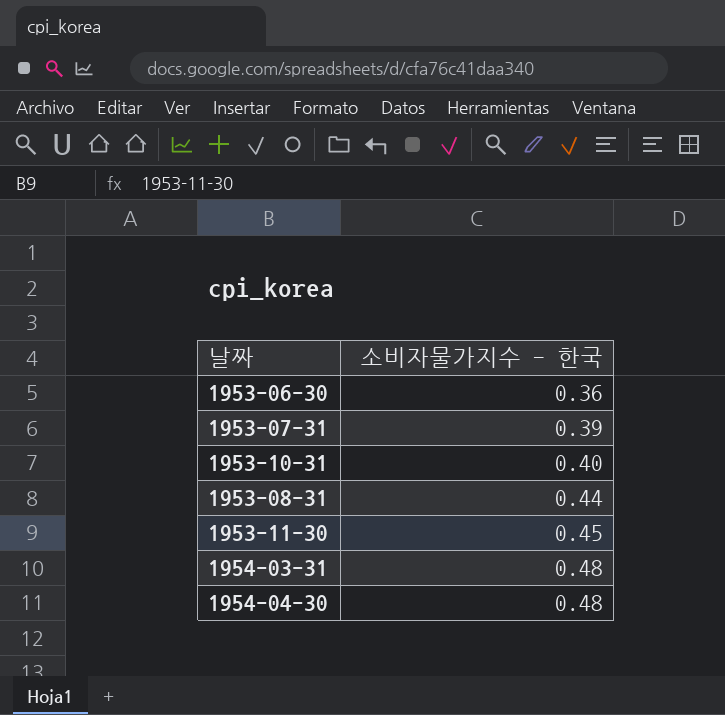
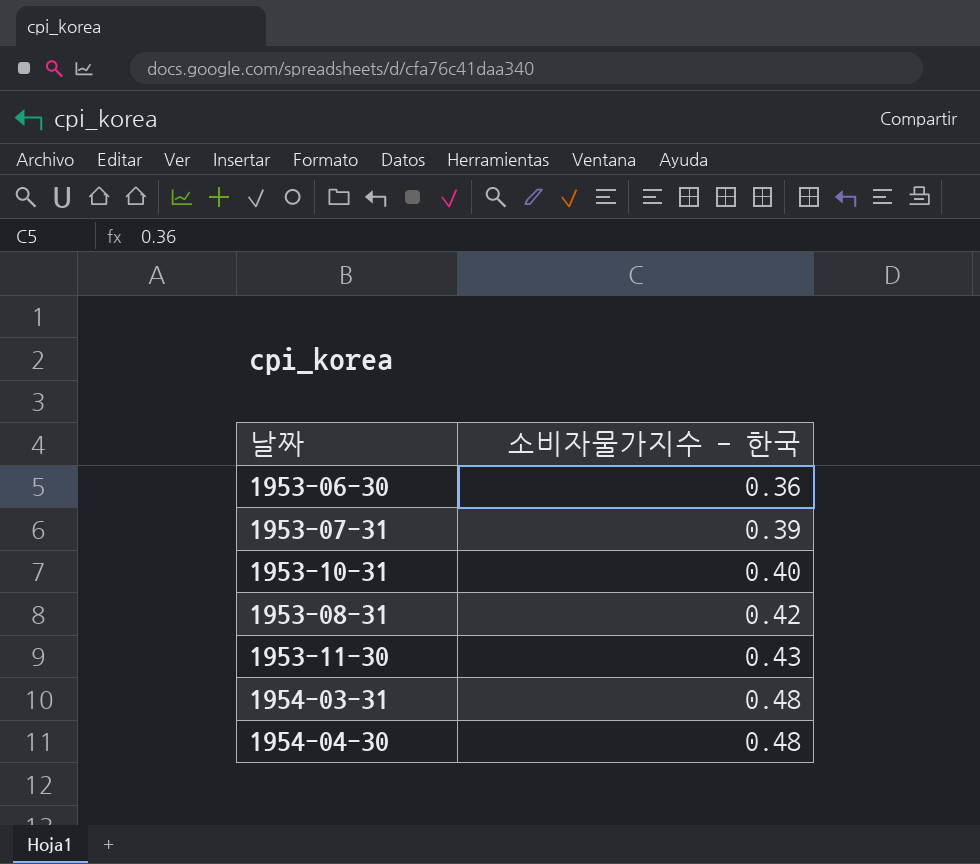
1953-08-31 | 소비자물가지수 - 한국: 0.44 -> 0.42
1953-11-30 | 소비자물가지수 - 한국: 0.45 -> 0.43

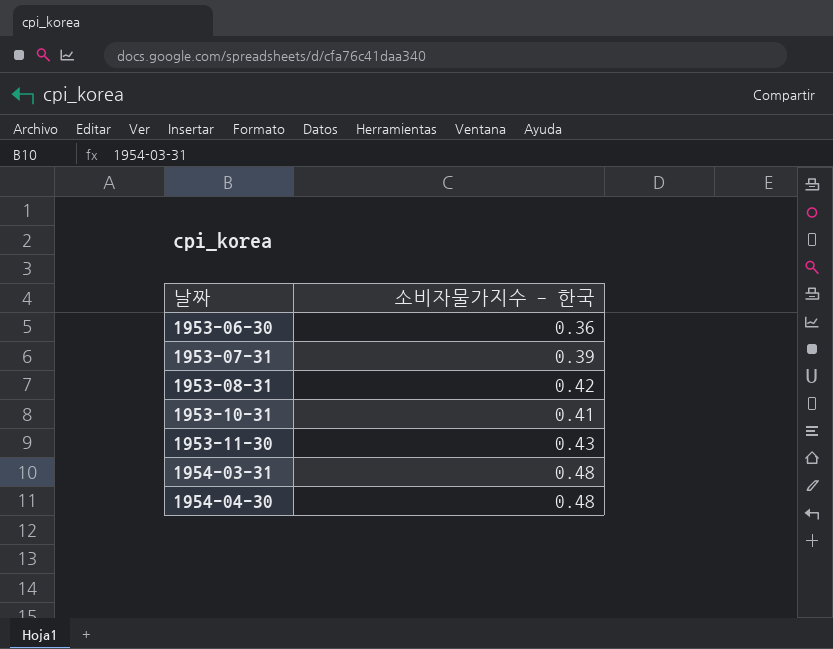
row order: 소비자물가지수 - 한국 ascending -> 날짜 ascending
1953-10-31 | 소비자물가지수 - 한국: 0.40 -> 0.41

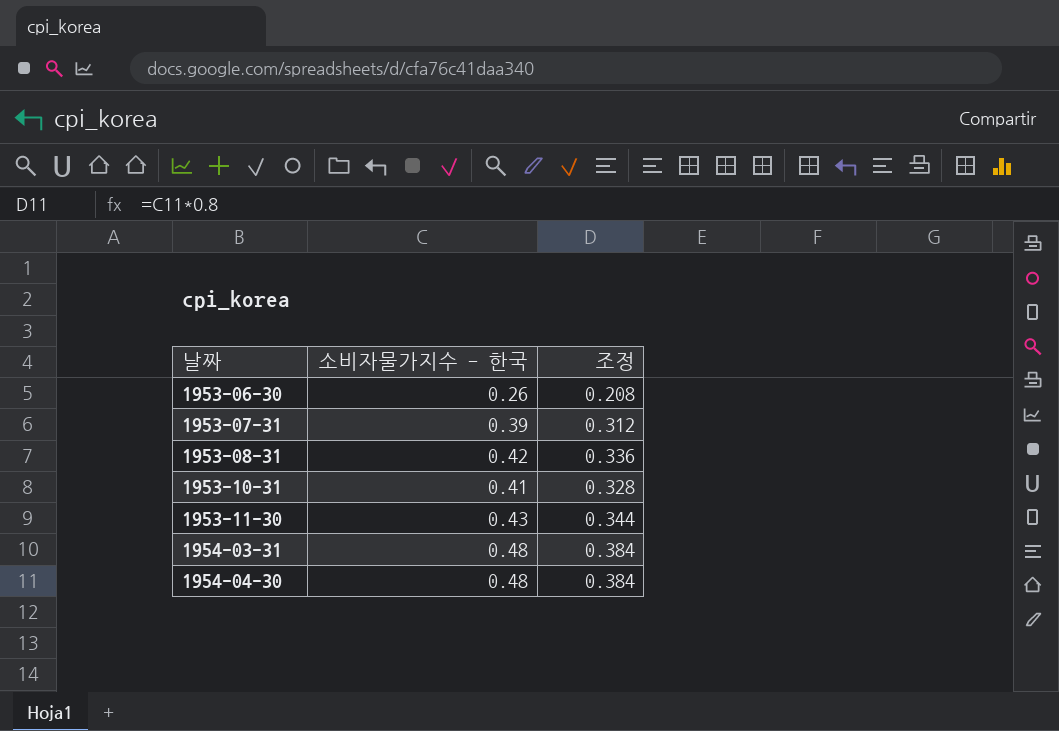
column 조정 | formula: none -> [소비자물가지수 - 한국] * 0.8
1953-06-30 | 소비자물가지수 - 한국: 0.36 -> 0.26

